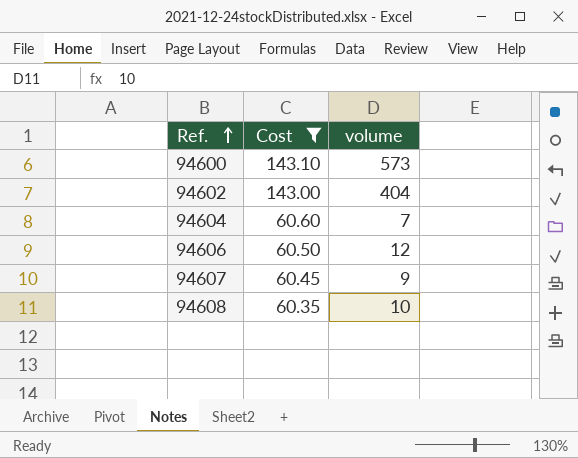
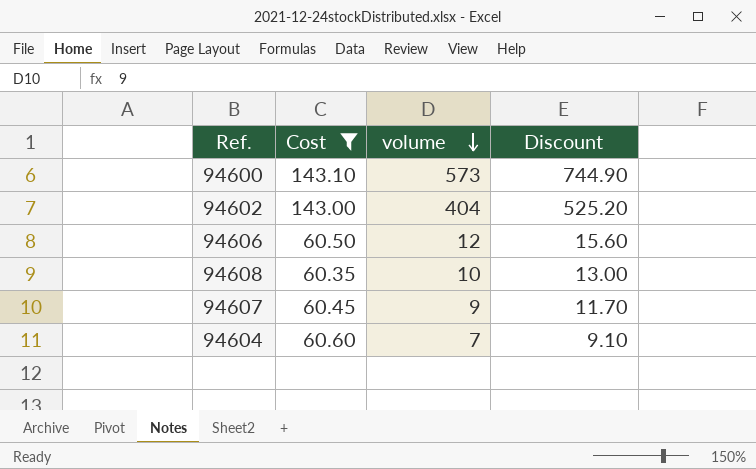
row order: Ref. ascending -> volume descending
column Discount | formula: none -> [volume] * 1.3

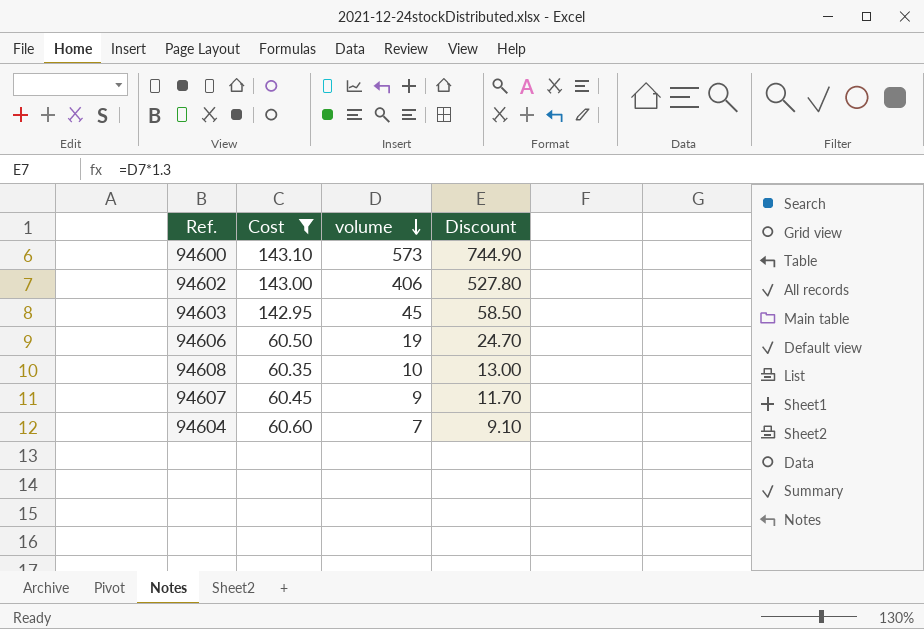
94602 | volume: 404 -> 406
94602 | Discount: 525.20 -> 527.80
row 94603: none -> 142.95 | 45 | 58.50
94606 | volume: 12 -> 19
94606 | Discount: 15.60 -> 24.70

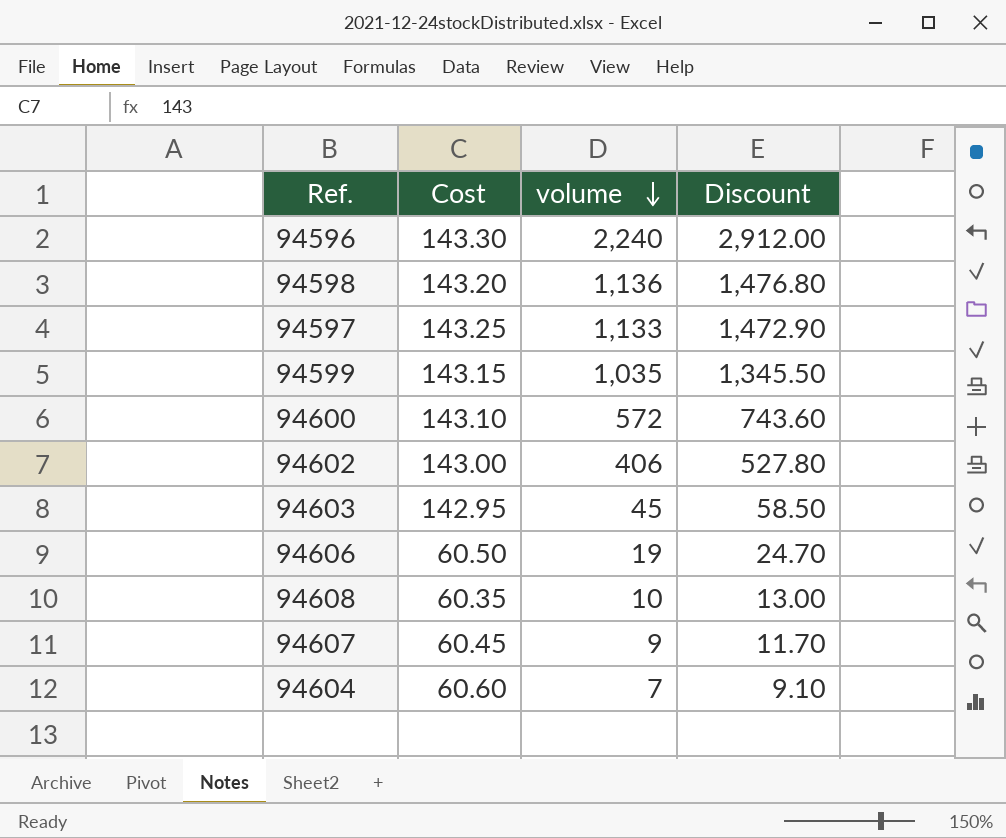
filter: Cost <= 143.10 -> none
94600 | volume: 573 -> 572
94600 | Discount: 744.90 -> 743.60

